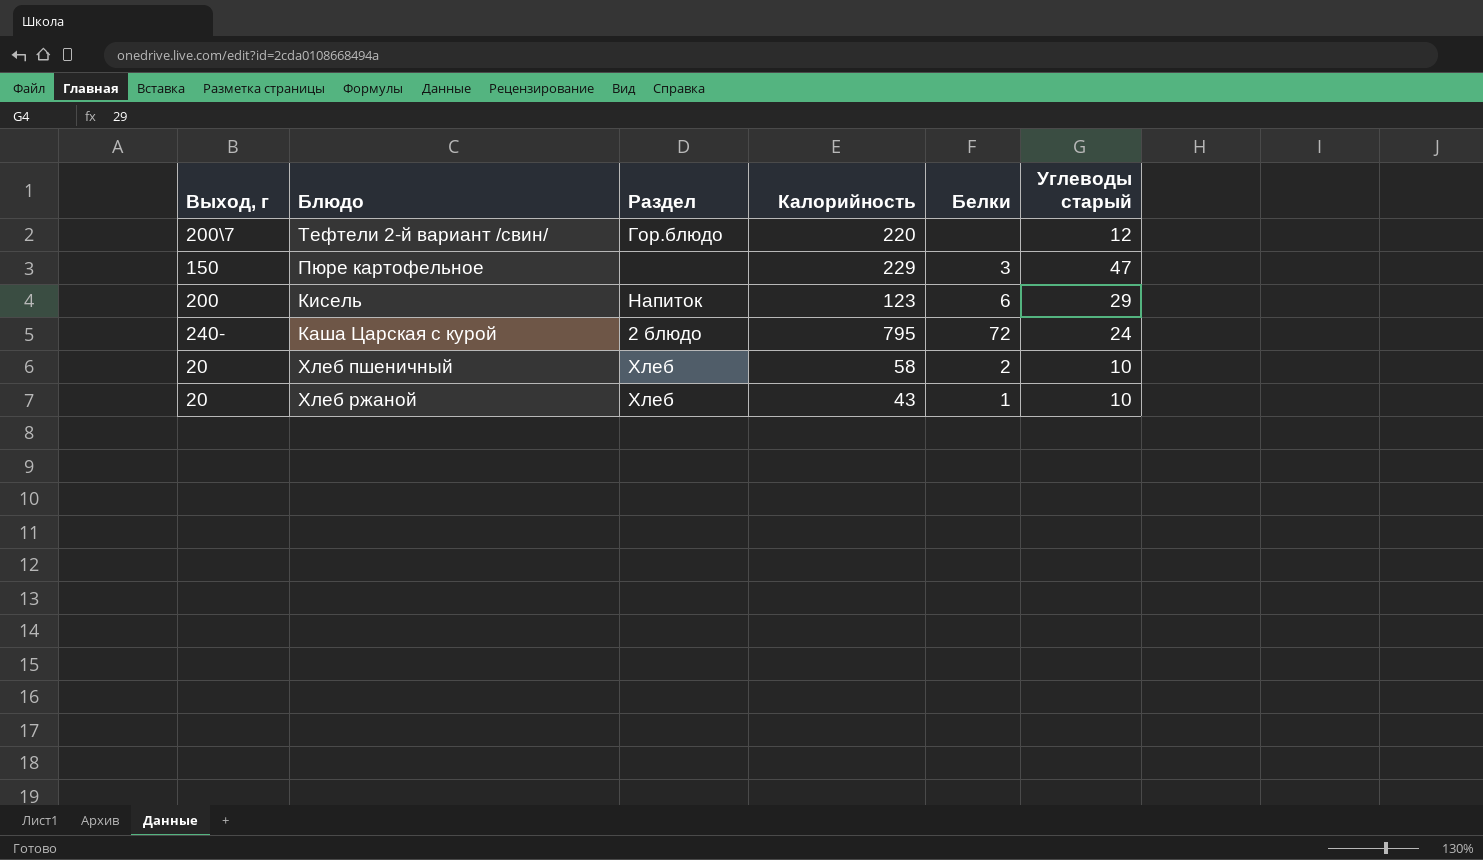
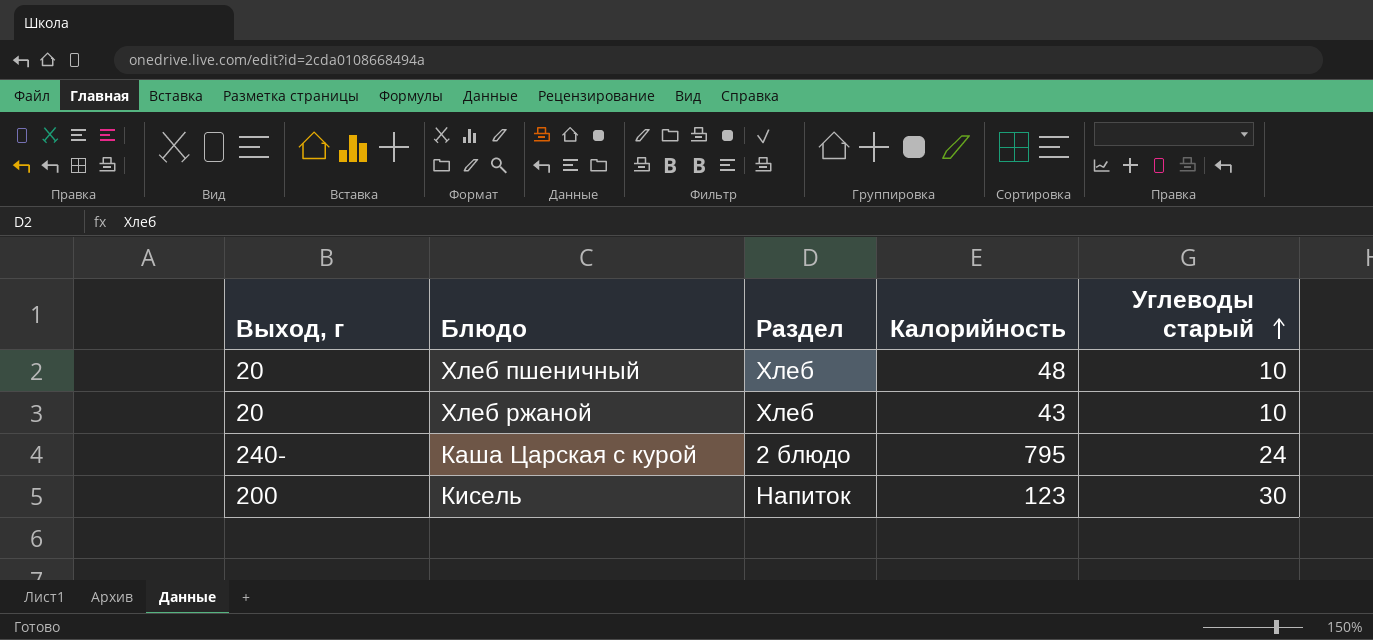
row order: none -> Углеводы старый ascending
column Белки | position: 5 -> none
row Тефтели 2-й вариант /свин/: 200\7 | Гор.блюдо | 220 | none | 12 -> none
row Пюре картофельное: 150 | none | 229 | 3 | 47 -> none
Хлеб пшеничный | Калорийность: 58 -> 48
Кисель | Углеводы старый: 29 -> 30

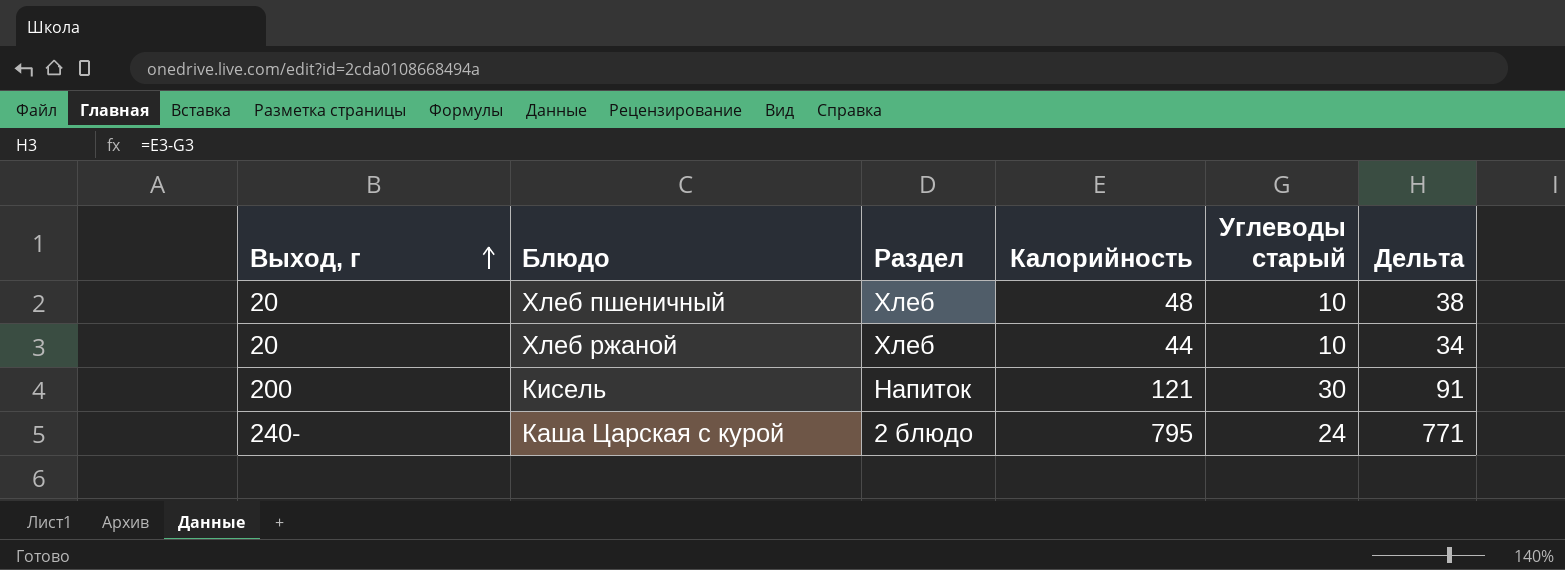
row order: Углеводы старый ascending -> Выход, г ascending
column Дельта | formula: none -> [Калорийность] - [Углеводы старый]
Хлеб ржаной | Калорийность: 43 -> 44
Кисель | Калорийность: 123 -> 121

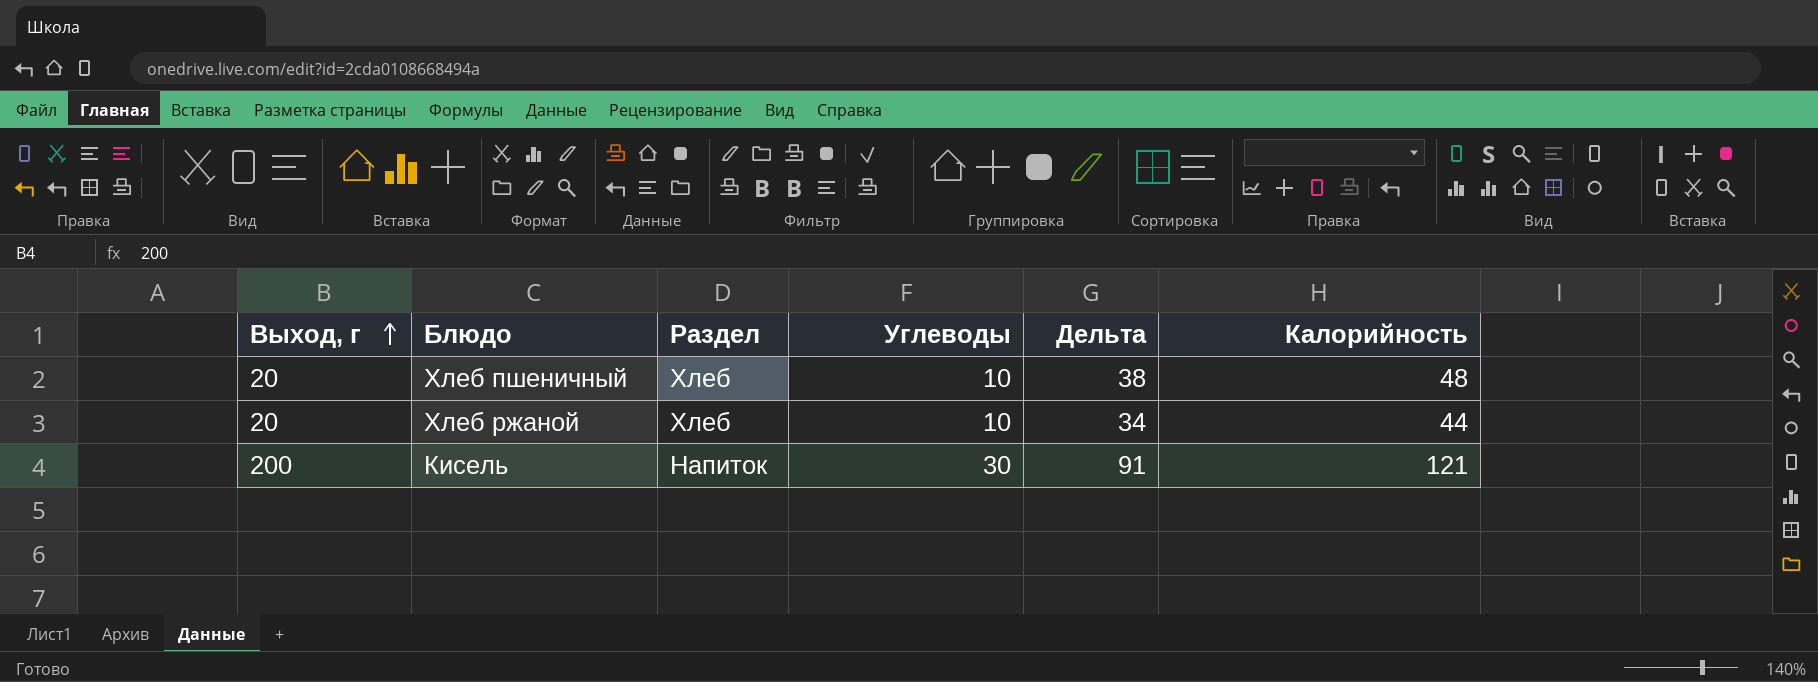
column name: Углеводы старый -> Углеводы
column Калорийность | position: 4 -> 6
row Каша Царская с курой: 240- | 2 блюдо | 795 | 24 | 771 -> none

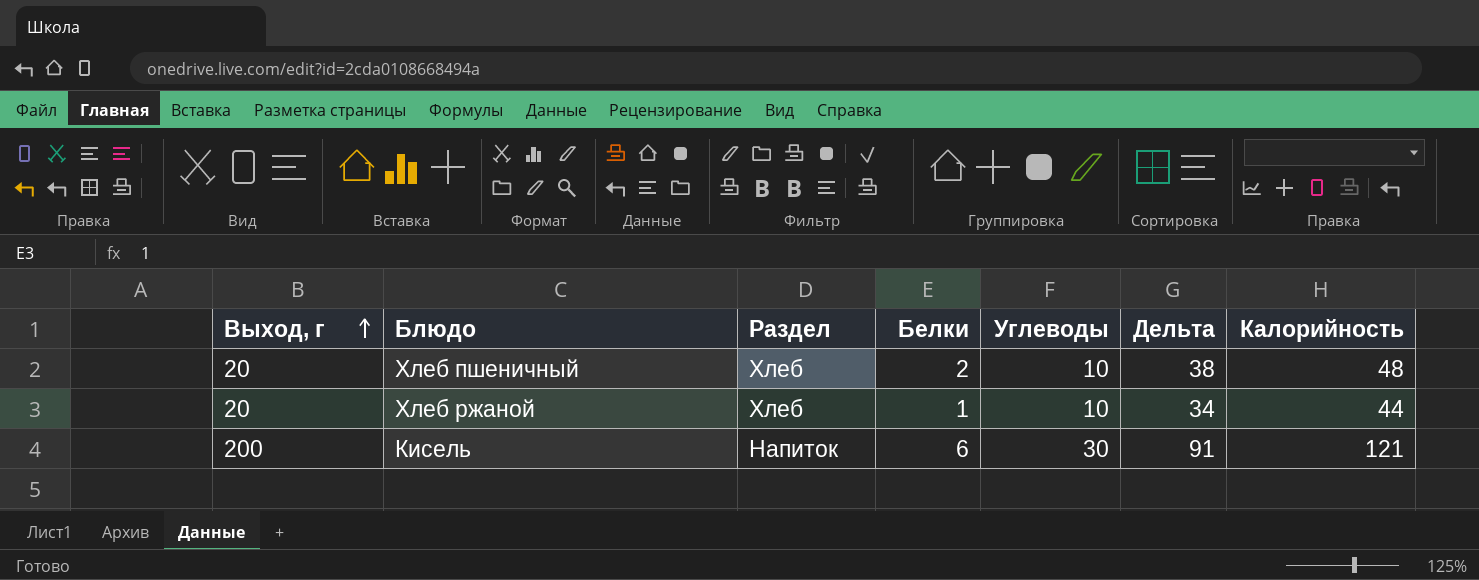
column Белки | position: none -> 4

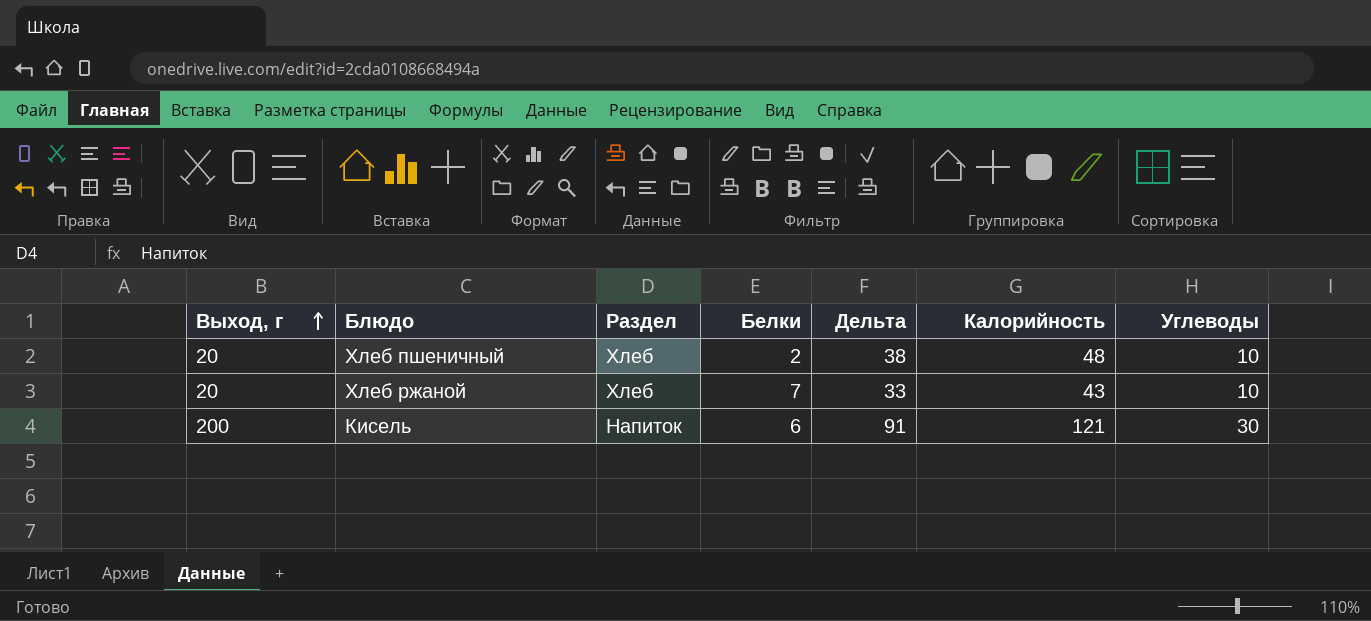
column Углеводы | position: 5 -> 7
Хлеб ржаной | Белки: 1 -> 7
Хлеб ржаной | Дельта: 34 -> 33
Хлеб ржаной | Калорийность: 44 -> 43

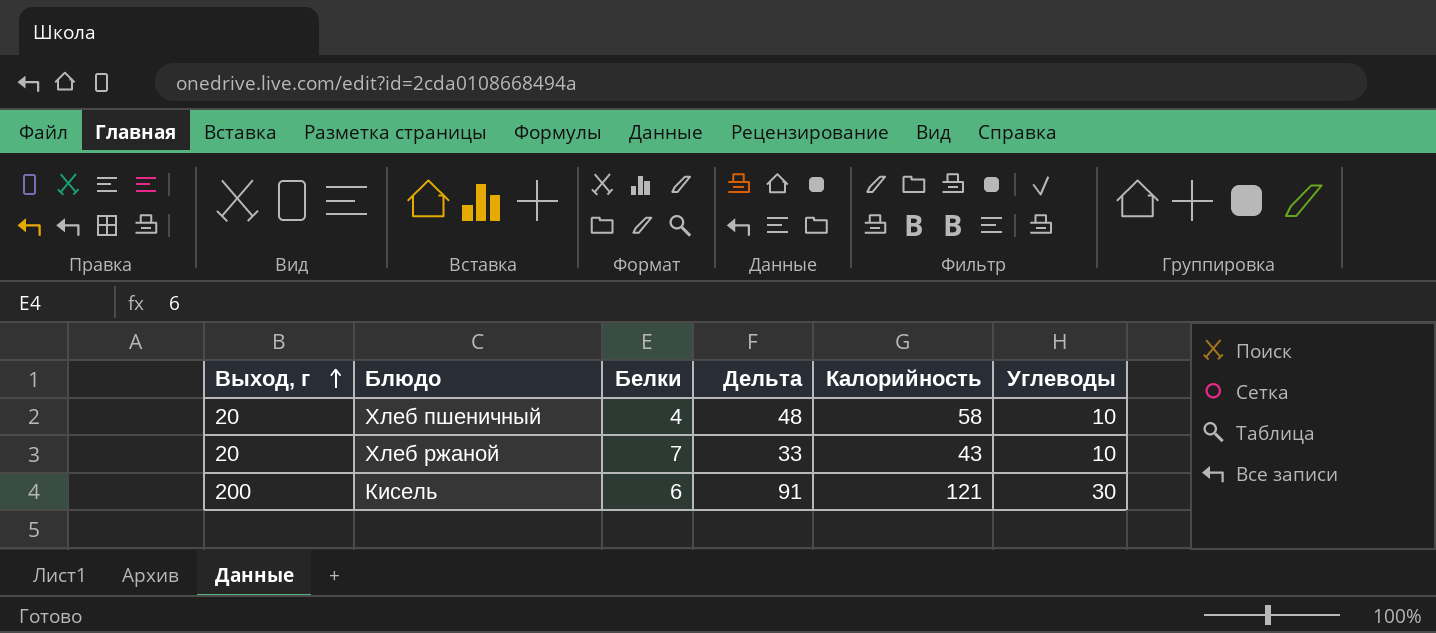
column Раздел | position: 3 -> none
Хлеб пшеничный | Белки: 2 -> 4
Хлеб пшеничный | Дельта: 38 -> 48
Хлеб пшеничный | Калорийность: 48 -> 58

